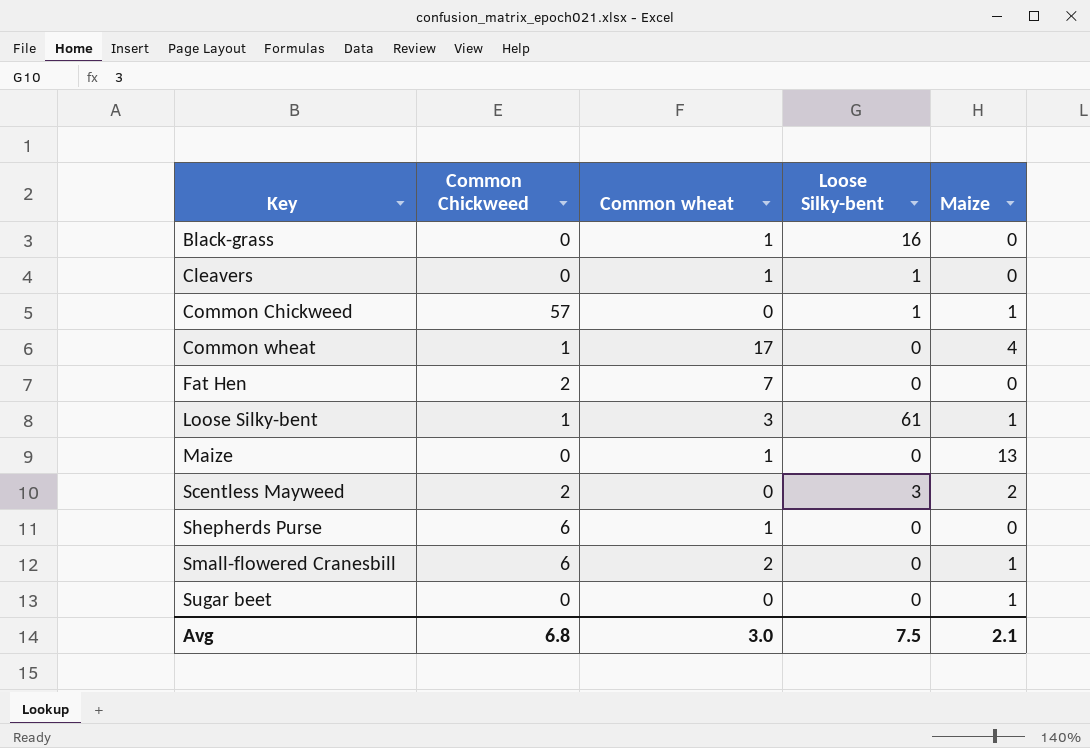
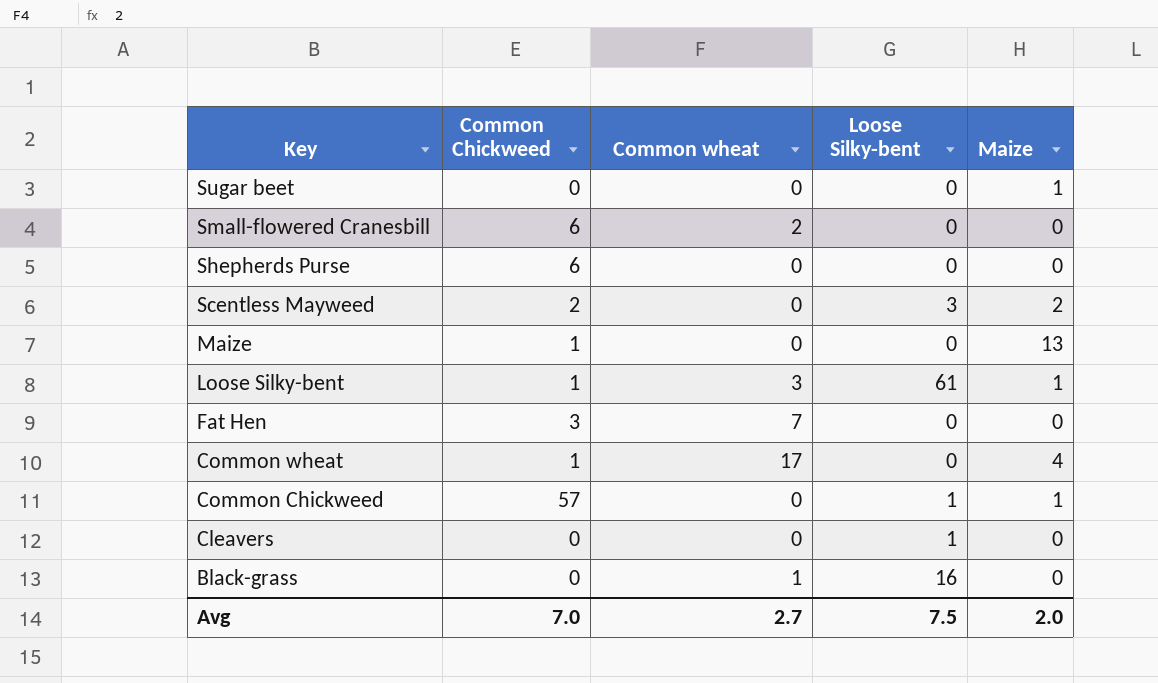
row order: Key ascending -> Key descending
Small-flowered Cranesbill | Maize: 1 -> 0
Shepherds Purse | Common wheat: 1 -> 0
Maize | Common Chickweed: 0 -> 1
Maize | Common wheat: 1 -> 0
Fat Hen | Common Chickweed: 2 -> 3
Cleavers | Common wheat: 1 -> 0
Avg | Common Chickweed: 6.8 -> 7.0
Avg | Common wheat: 3.0 -> 2.7
Avg | Maize: 2.1 -> 2.0

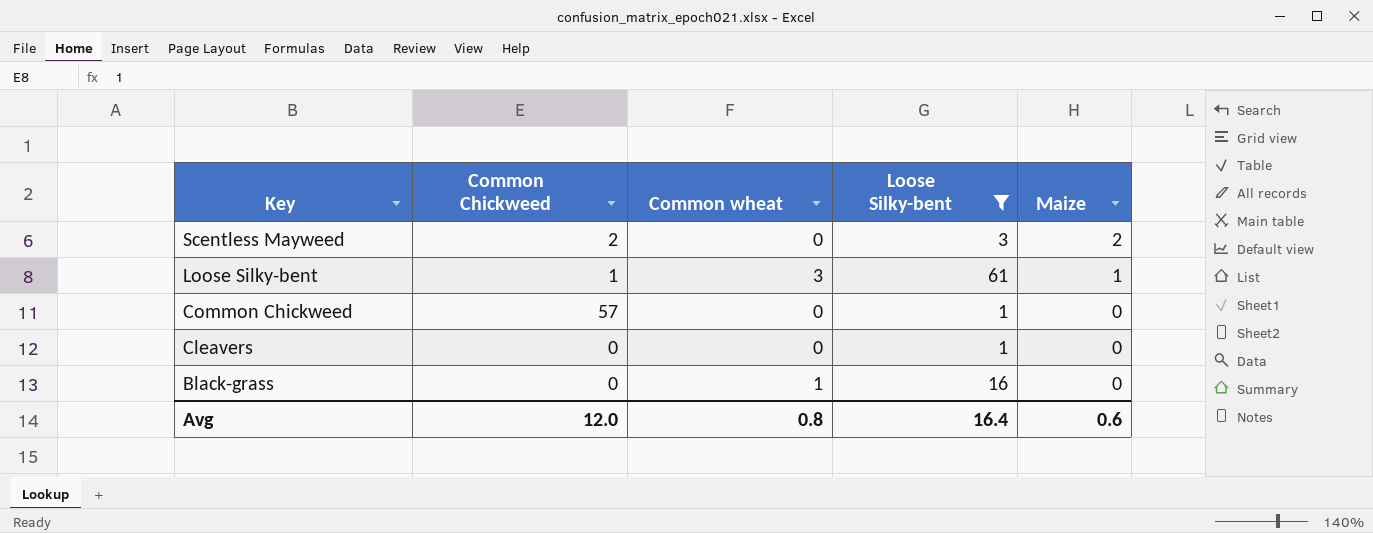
filter: none -> Loose Silky-bent != 0
Common Chickweed | Maize: 1 -> 0
Avg | Common Chickweed: 7.0 -> 12.0
Avg | Common wheat: 2.7 -> 0.8
Avg | Loose Silky-bent: 7.5 -> 16.4
Avg | Maize: 2.0 -> 0.6

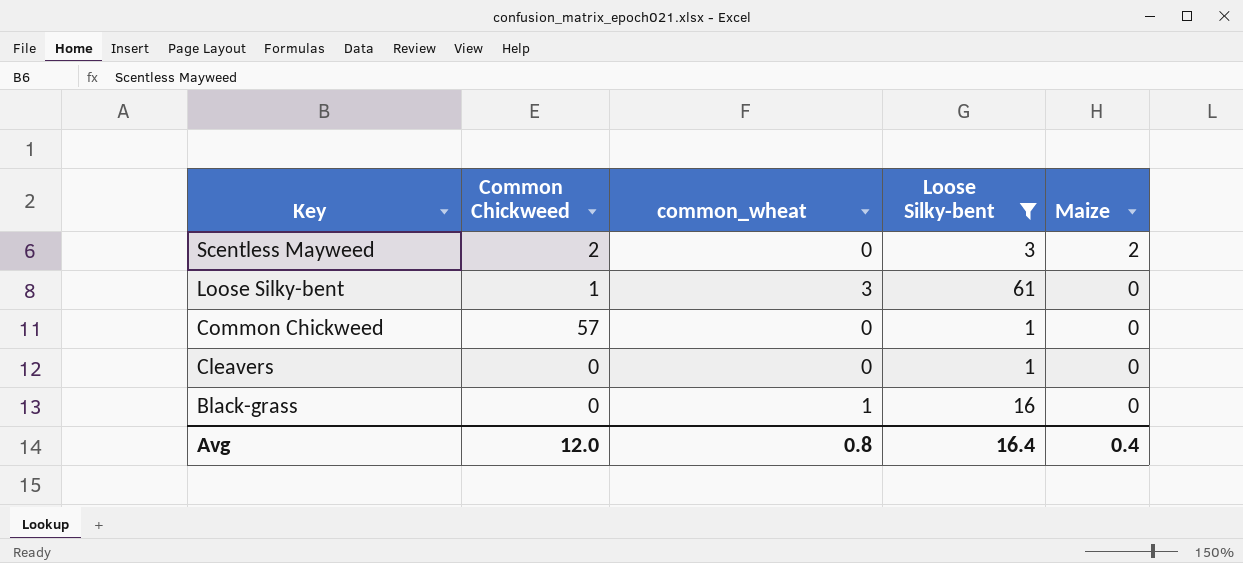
column name: Common wheat -> common_wheat
Loose Silky-bent | Maize: 1 -> 0
Avg | Maize: 0.6 -> 0.4

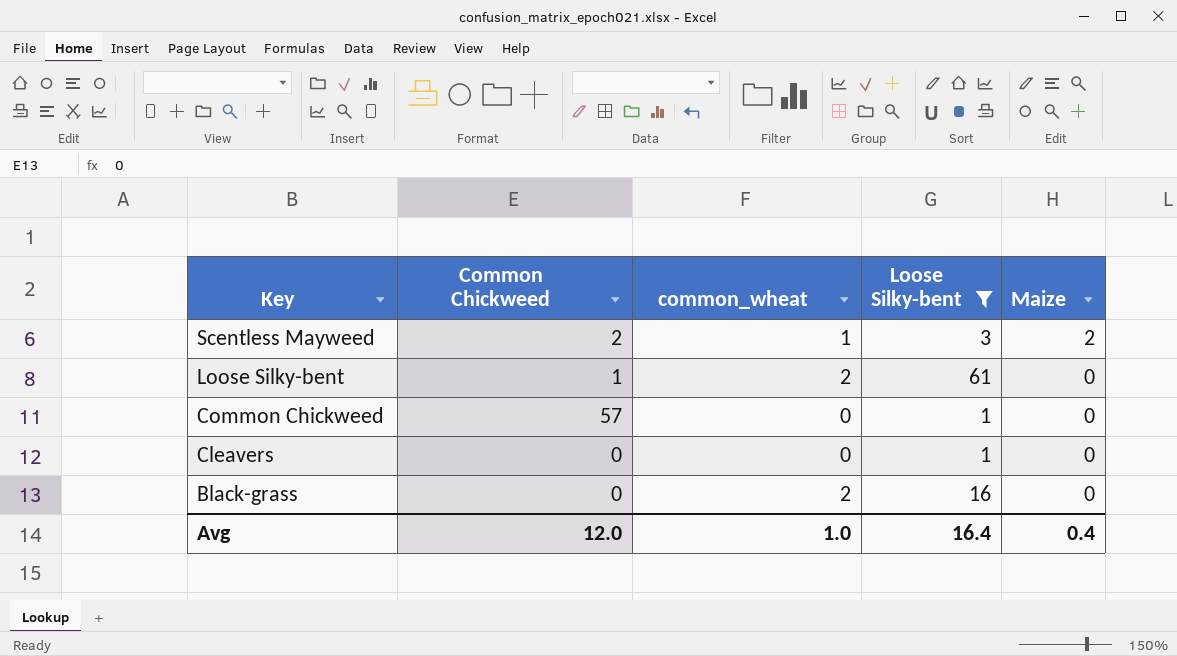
Scentless Mayweed | common_wheat: 0 -> 1
Loose Silky-bent | common_wheat: 3 -> 2
Black-grass | common_wheat: 1 -> 2
Avg | common_wheat: 0.8 -> 1.0

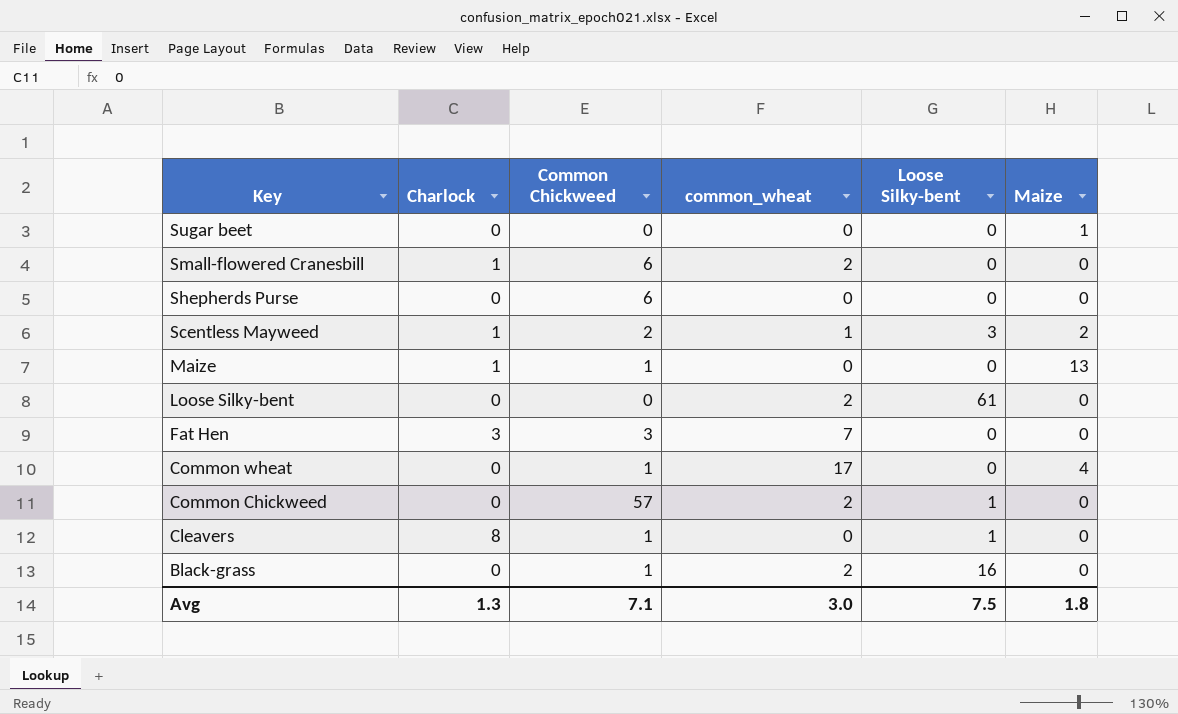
filter: Loose Silky-bent != 0 -> none
column Charlock | position: none -> 2
Loose Silky-bent | Common Chickweed: 1 -> 0
Common Chickweed | common_wheat: 0 -> 2
Cleavers | Common Chickweed: 0 -> 1
Black-grass | Common Chickweed: 0 -> 1
Avg | Common Chickweed: 12.0 -> 7.1
Avg | common_wheat: 1.0 -> 3.0
Avg | Loose Silky-bent: 16.4 -> 7.5
Avg | Maize: 0.4 -> 1.8

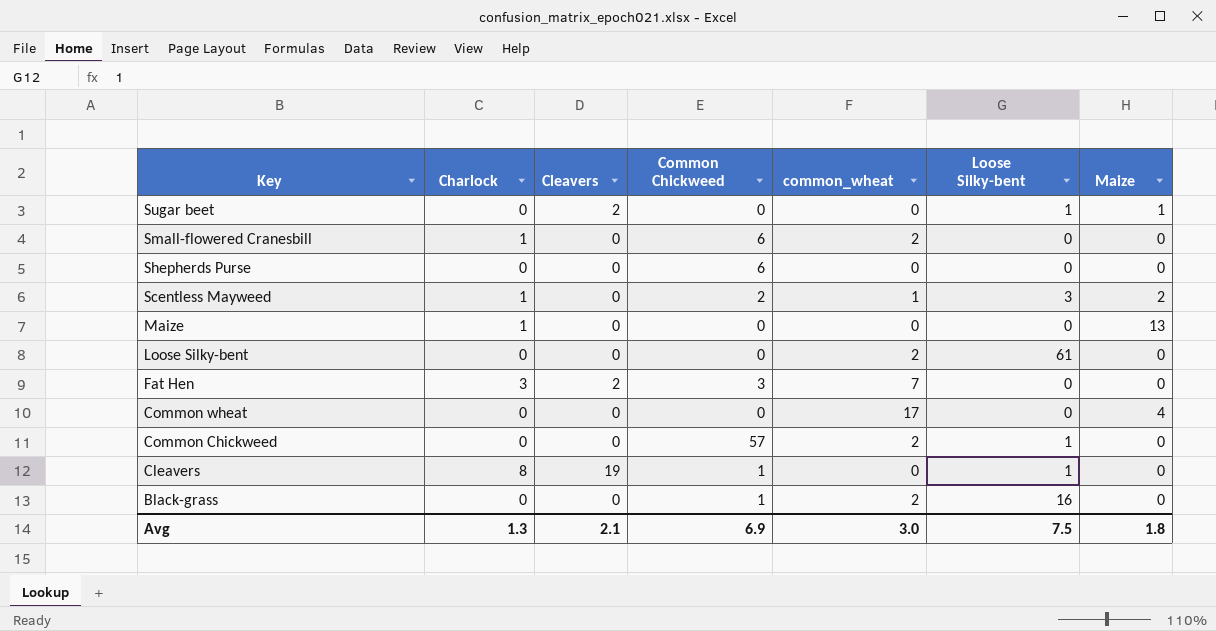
column Cleavers | position: none -> 3
Sugar beet | Loose Silky-bent: 0 -> 1
Maize | Common Chickweed: 1 -> 0
Common wheat | Common Chickweed: 1 -> 0
Avg | Common Chickweed: 7.1 -> 6.9

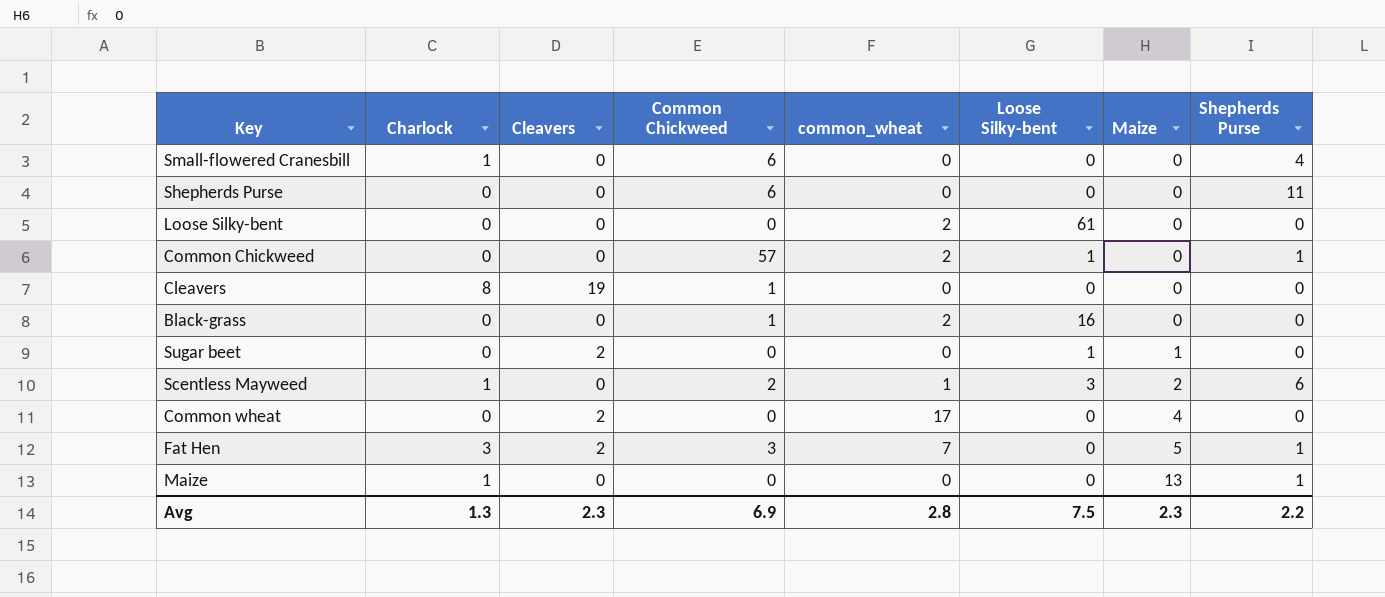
row order: Key descending -> Maize ascending
column Shepherds Purse | position: none -> 8
Small-flowered Cranesbill | common_wheat: 2 -> 0
Cleavers | Loose Silky-bent: 1 -> 0
Common wheat | Cleavers: 0 -> 2
Fat Hen | Maize: 0 -> 5
Avg | Cleavers: 2.1 -> 2.3
Avg | common_wheat: 3.0 -> 2.8
Avg | Maize: 1.8 -> 2.3

